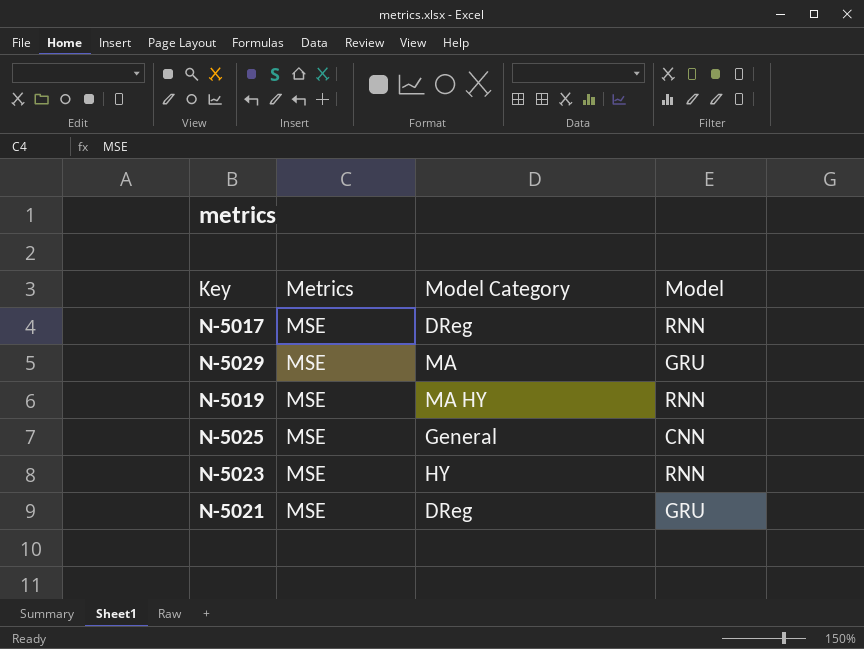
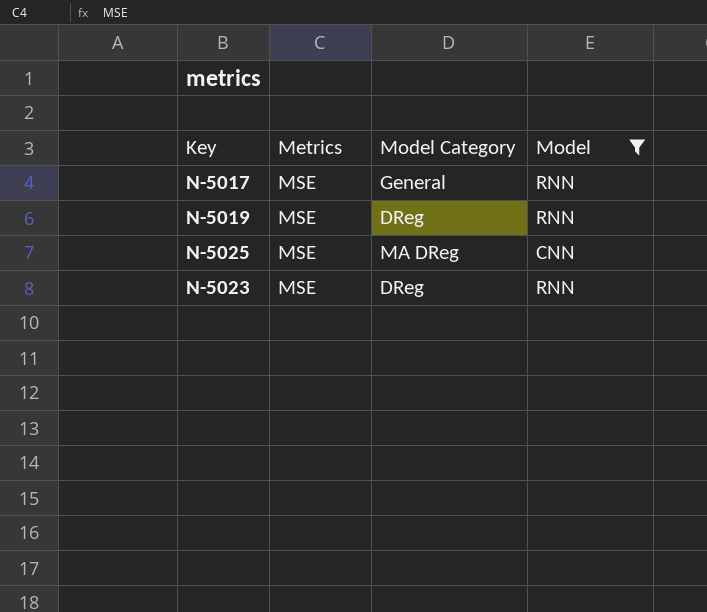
filter: none -> Model != GRU
N-5017 | Model Category: DReg -> General
N-5019 | Model Category: MA HY -> DReg
N-5025 | Model Category: General -> MA DReg
N-5023 | Model Category: HY -> DReg

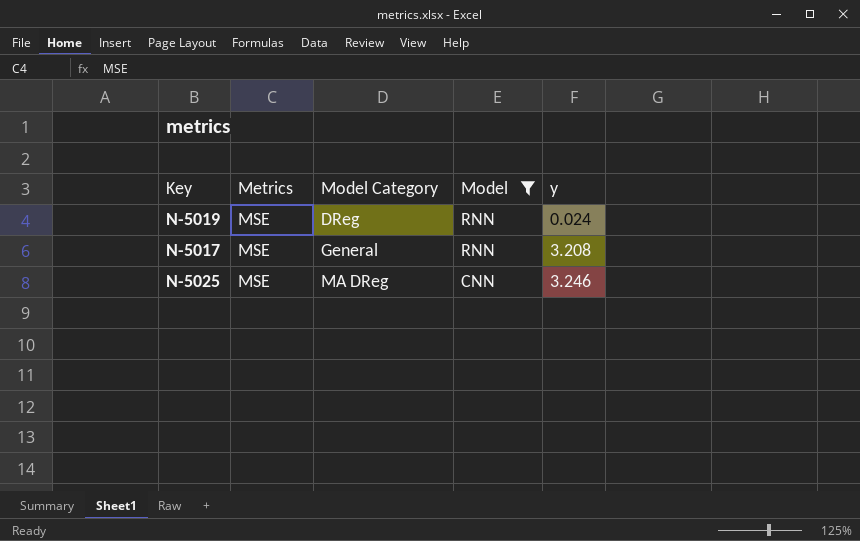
row order: none -> Model Category ascending
column y | position: none -> 5
row N-5023: MSE | DReg | RNN -> none

